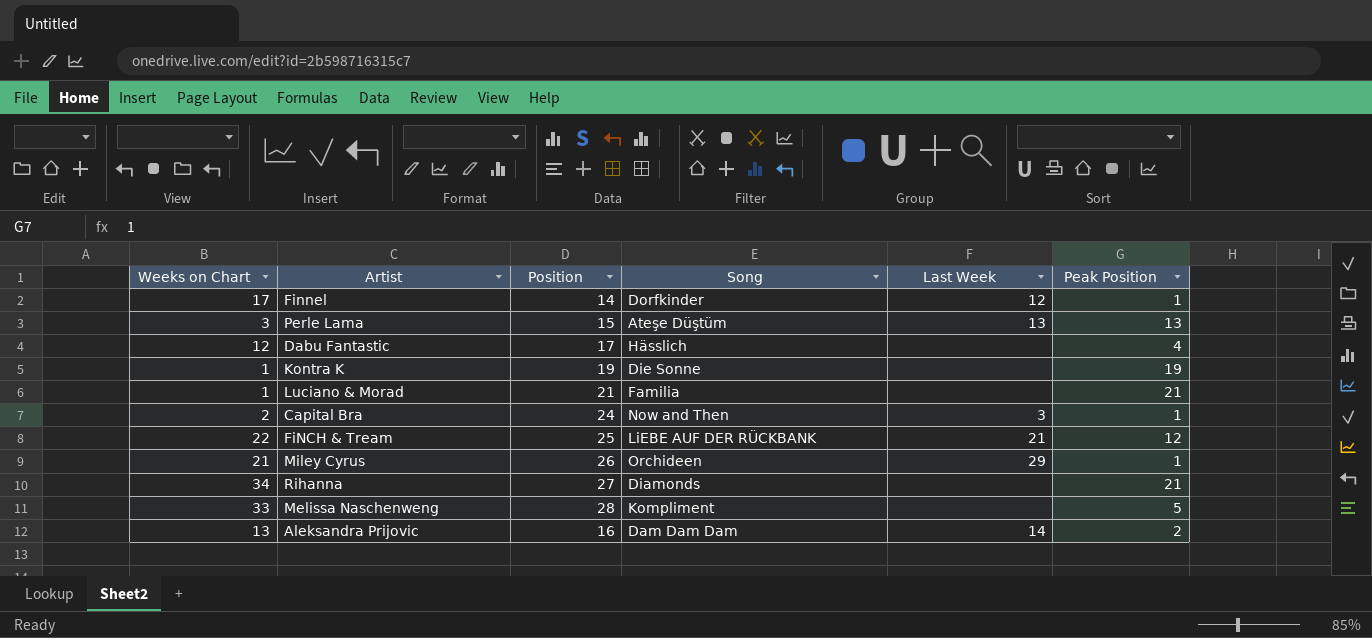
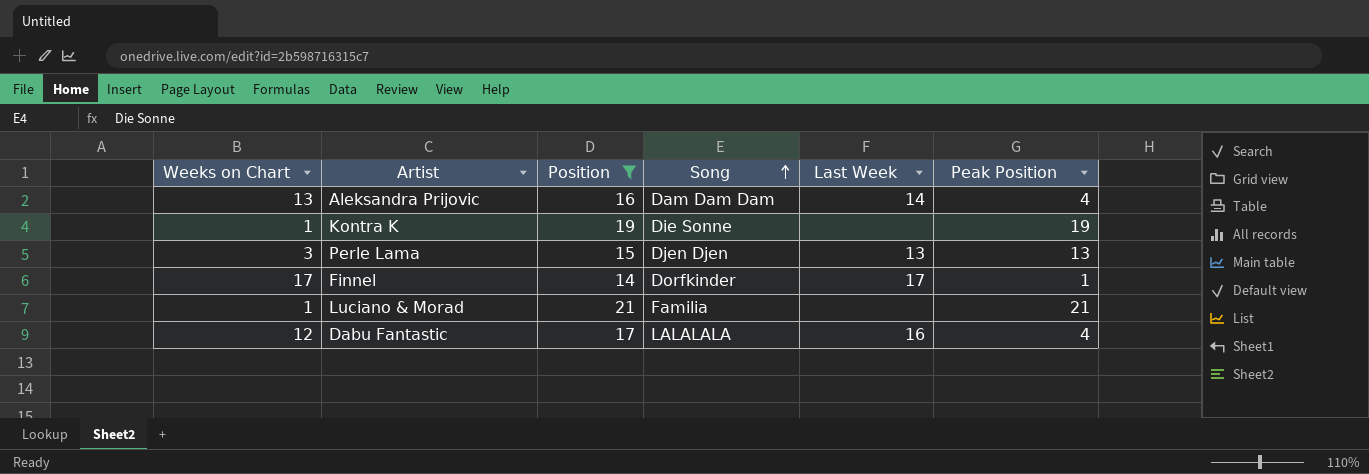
filter: none -> Position <= 21
row order: none -> Song ascending
Aleksandra Prijovic | Peak Position: 2 -> 4
Perle Lama | Song: Ateşe Düştüm -> Djen Djen
Finnel | Last Week: 12 -> 17
Dabu Fantastic | Song: Hässlich -> LALALALA
Dabu Fantastic | Last Week: none -> 16

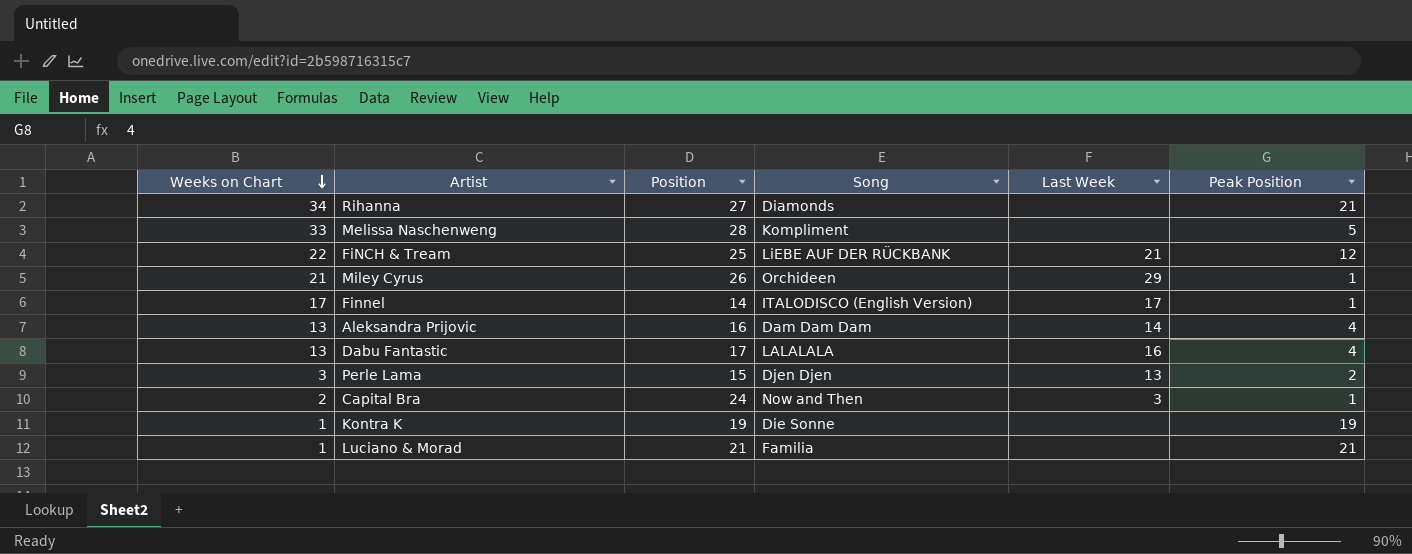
filter: Position <= 21 -> none
row order: Song ascending -> Weeks on Chart descending
Finnel | Song: Dorfkinder -> ITALODISCO (English Version)
Dabu Fantastic | Weeks on Chart: 12 -> 13
Perle Lama | Peak Position: 13 -> 2

